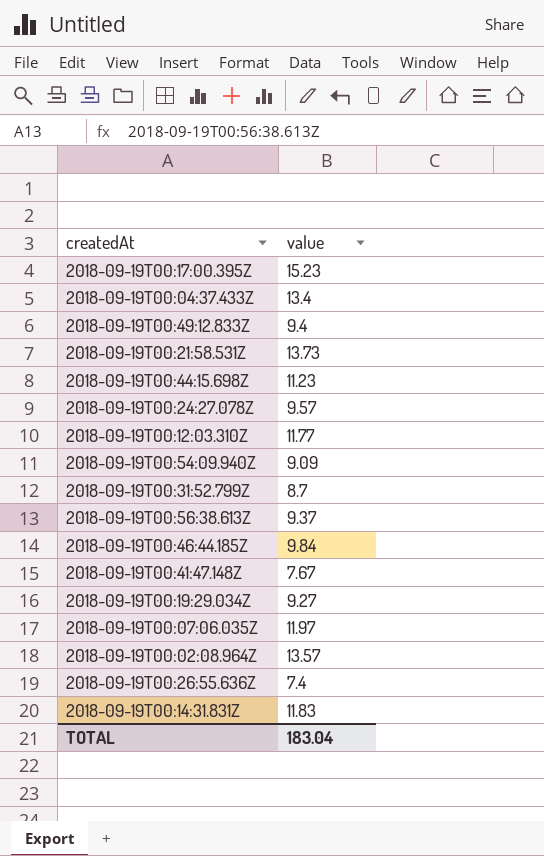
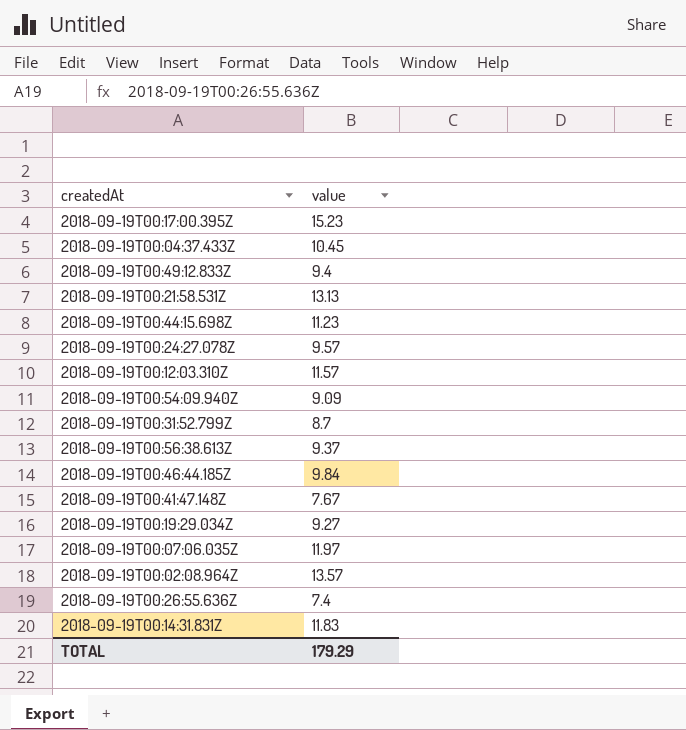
2018-09-19T00:04:37.433Z | value: 13.4 -> 10.45
2018-09-19T00:21:58.531Z | value: 13.73 -> 13.13
2018-09-19T00:12:03.310Z | value: 11.77 -> 11.57
TOTAL | value: 183.04 -> 179.29

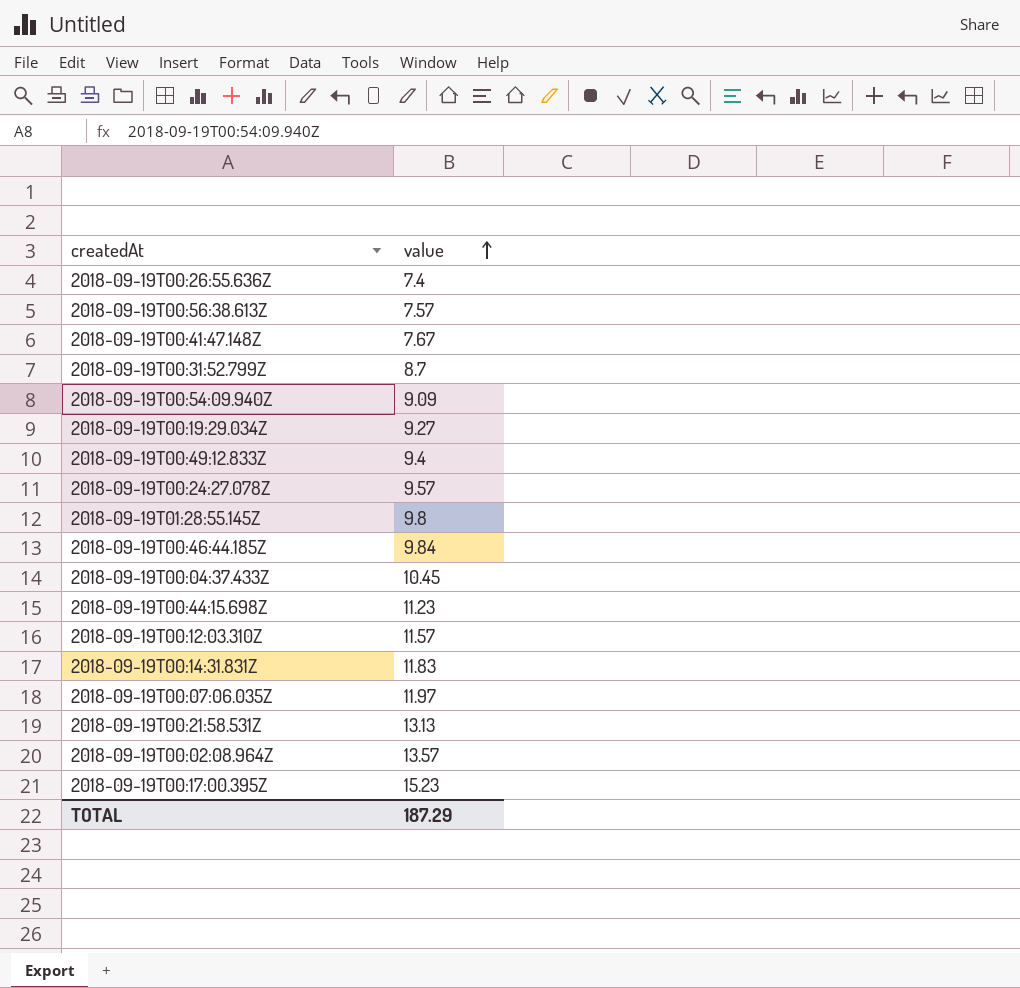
row order: none -> value ascending
2018-09-19T00:56:38.613Z | value: 9.37 -> 7.57
row 2018-09-19T01:28:55.145Z: none -> 9.8
TOTAL | value: 179.29 -> 187.29

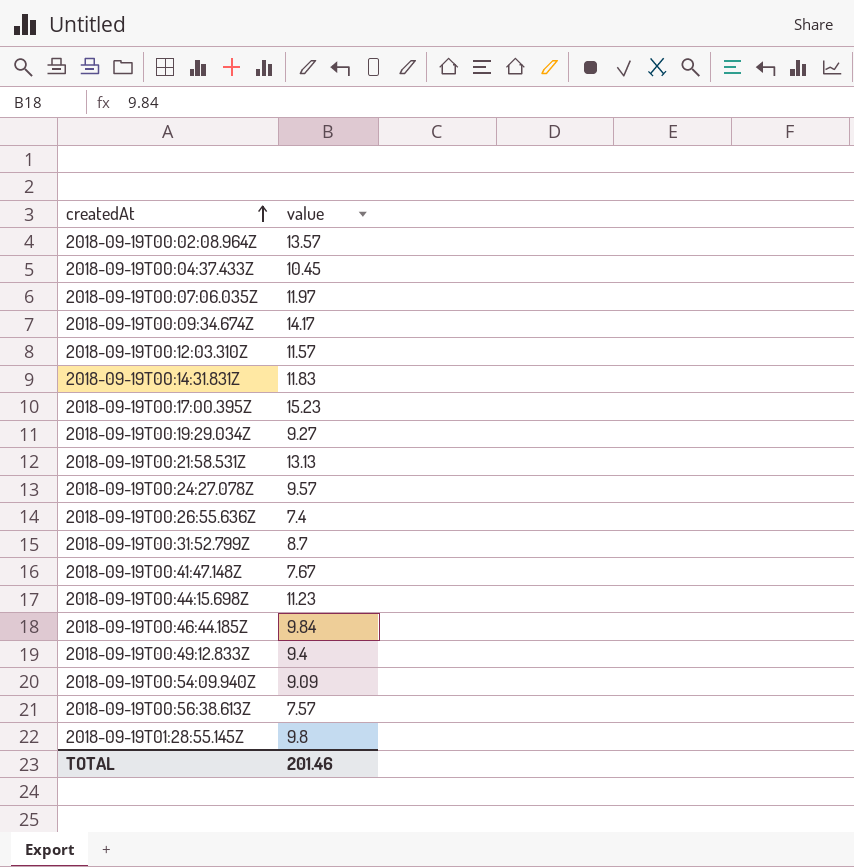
row order: value ascending -> createdAt ascending
row 2018-09-19T00:09:34.674Z: none -> 14.17
TOTAL | value: 187.29 -> 201.46

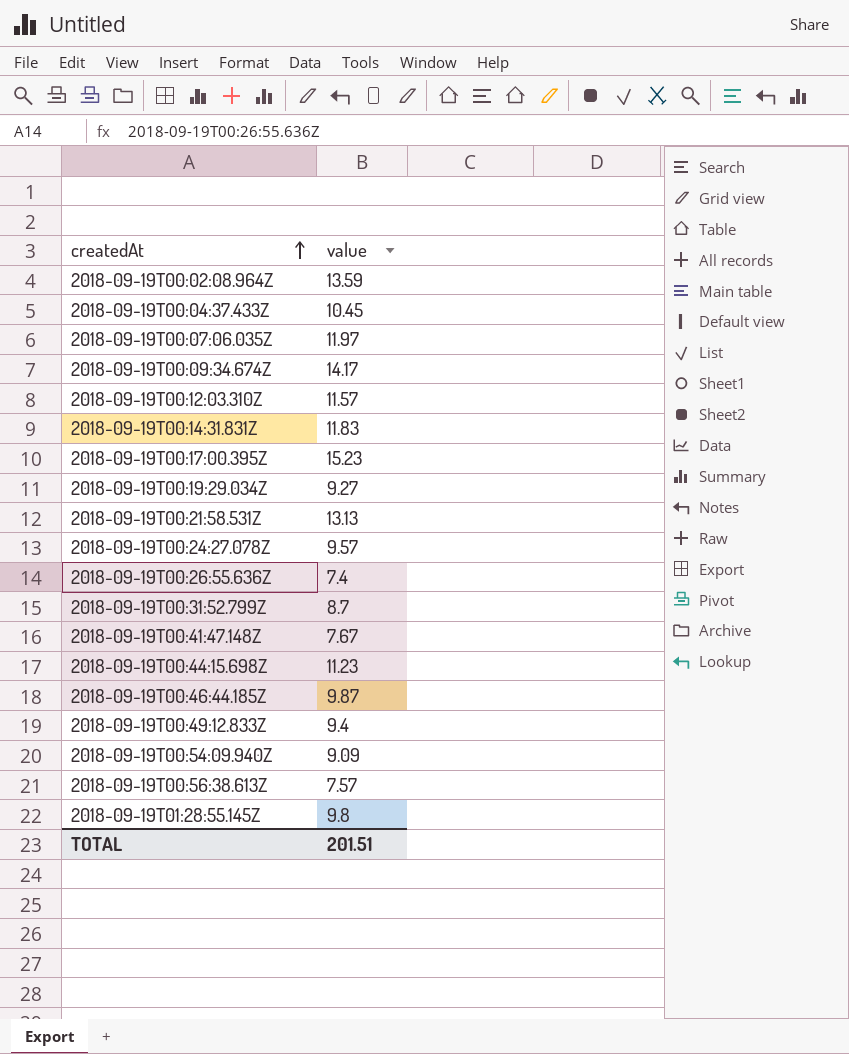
2018-09-19T00:02:08.964Z | value: 13.57 -> 13.59
2018-09-19T00:46:44.185Z | value: 9.84 -> 9.87
TOTAL | value: 201.46 -> 201.51

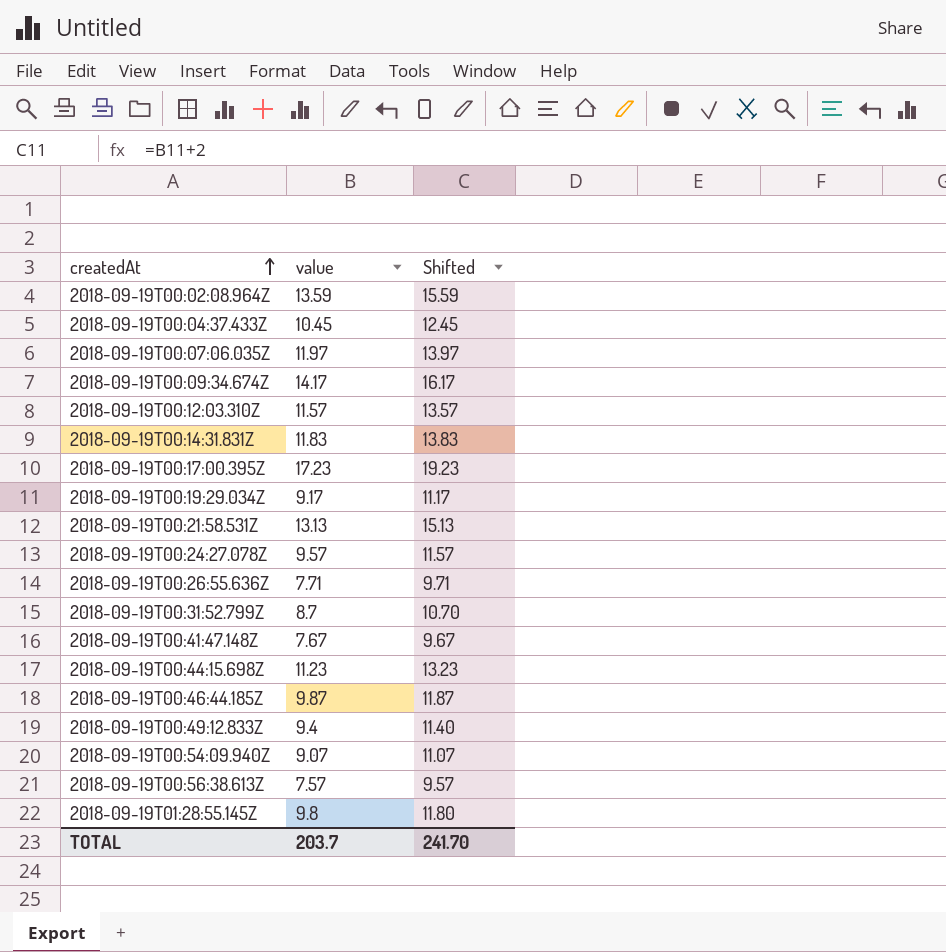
column Shifted | formula: none -> [value] + 2
2018-09-19T00:17:00.395Z | value: 15.23 -> 17.23
2018-09-19T00:19:29.034Z | value: 9.27 -> 9.17
2018-09-19T00:26:55.636Z | value: 7.4 -> 7.71
2018-09-19T00:54:09.940Z | value: 9.09 -> 9.07
TOTAL | value: 201.51 -> 203.7

